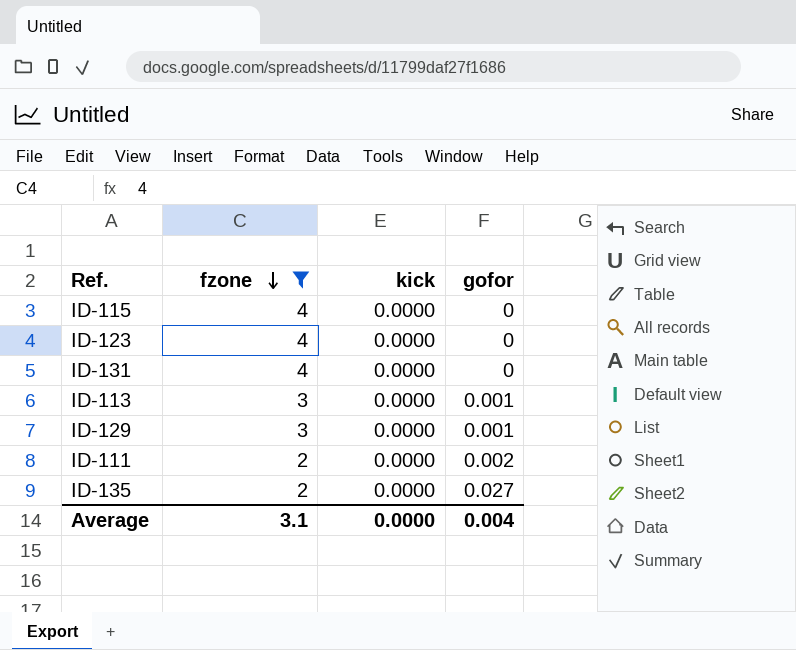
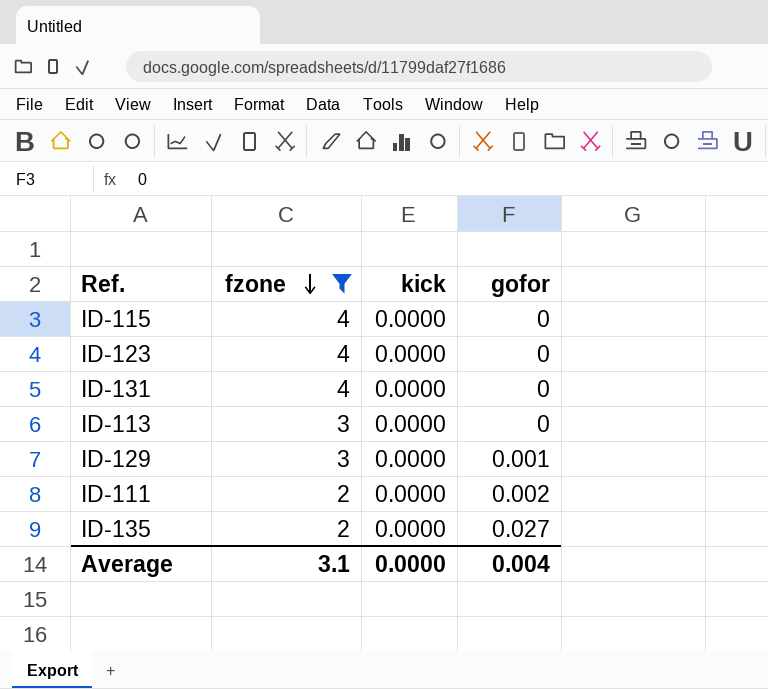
ID-113 | gofor: 0.001 -> 0

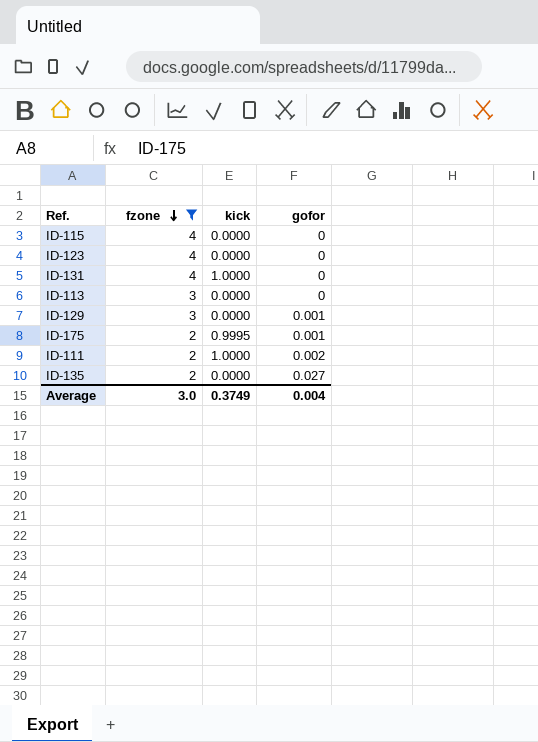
ID-131 | kick: 0.0000 -> 1.0000
row ID-175: none -> 2 | 0.9995 | 0.001
ID-111 | kick: 0.0000 -> 1.0000
Average | fzone: 3.1 -> 3.0
Average | kick: 0.0000 -> 0.3749

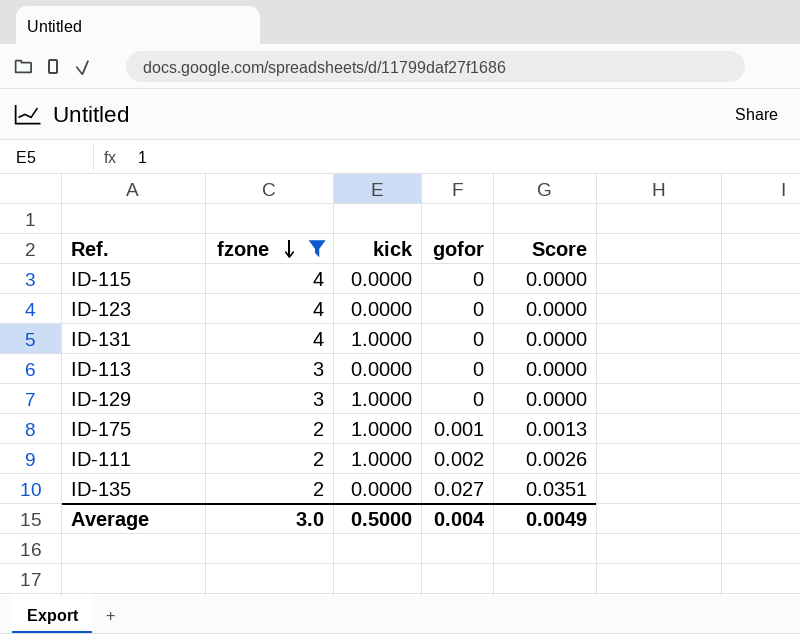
column Score | formula: none -> [gofor] * 1.3
ID-129 | kick: 0.0000 -> 1.0000
ID-129 | gofor: 0.001 -> 0
ID-175 | kick: 0.9995 -> 1.0000
Average | kick: 0.3749 -> 0.5000

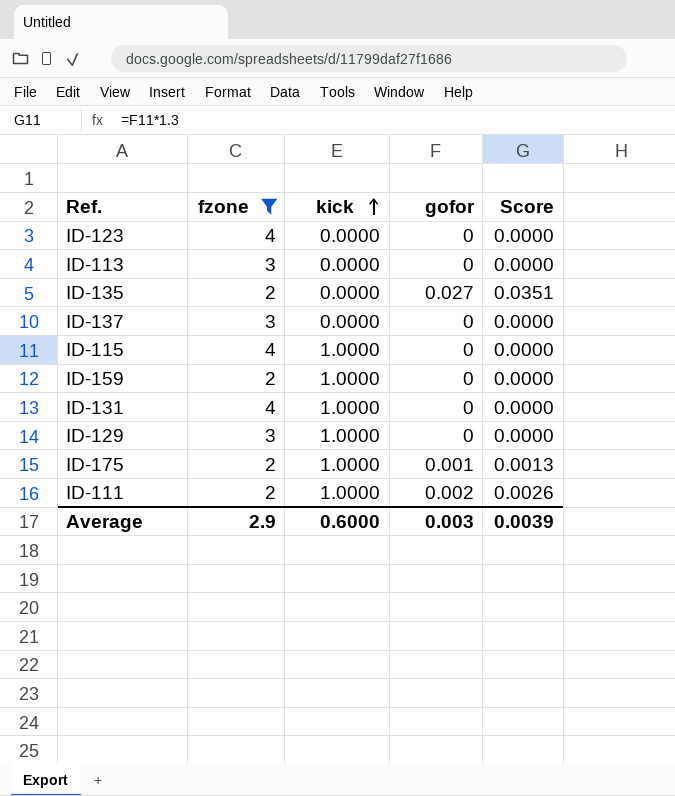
row order: fzone descending -> kick ascending
row ID-137: none -> 3 | 0.0000 | 0 | 0.0000
ID-115 | kick: 0.0000 -> 1.0000
row ID-159: none -> 2 | 1.0000 | 0 | 0.0000
Average | fzone: 3.0 -> 2.9
Average | kick: 0.5000 -> 0.6000
Average | gofor: 0.004 -> 0.003
Average | Score: 0.0049 -> 0.0039

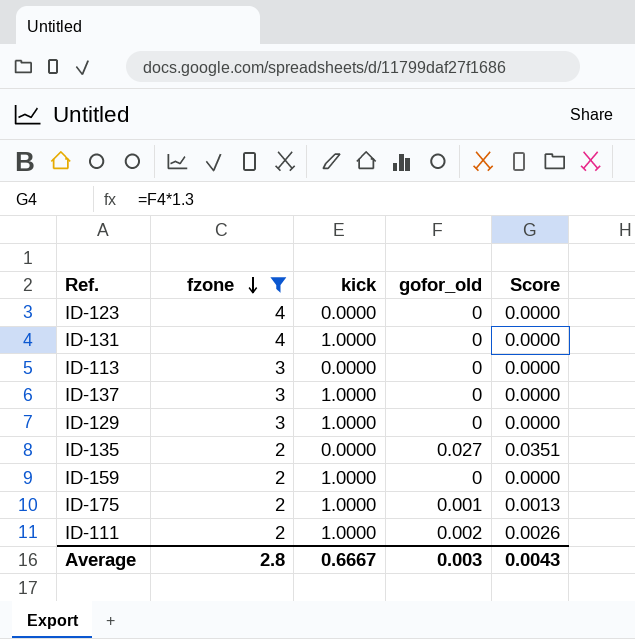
row order: kick ascending -> fzone descending
column name: gofor -> gofor_old
row ID-115: 4 | 1.0000 | 0 | 0.0000 -> none
ID-137 | kick: 0.0000 -> 1.0000
Average | fzone: 2.9 -> 2.8
Average | kick: 0.6000 -> 0.6667
Average | Score: 0.0039 -> 0.0043

